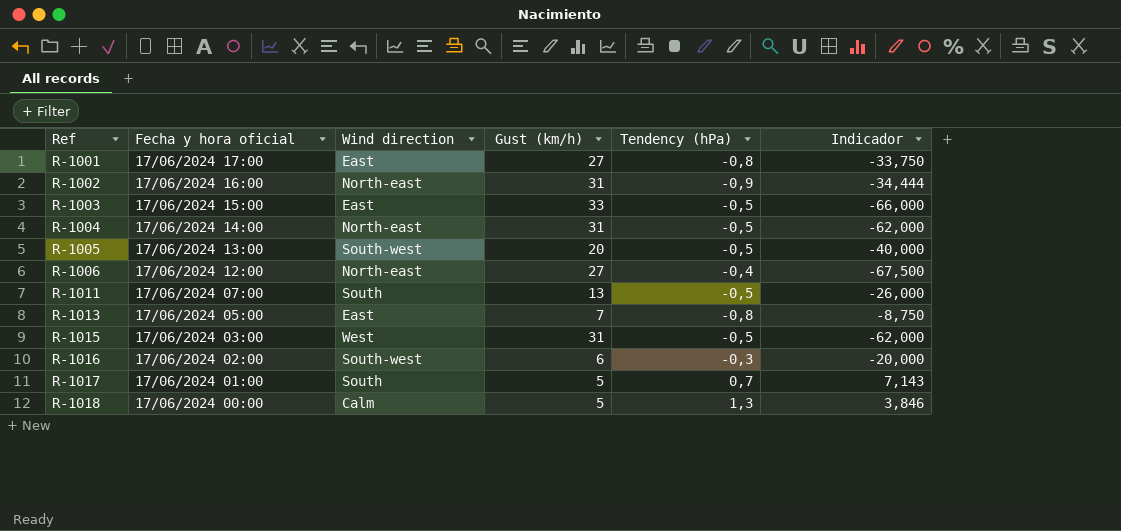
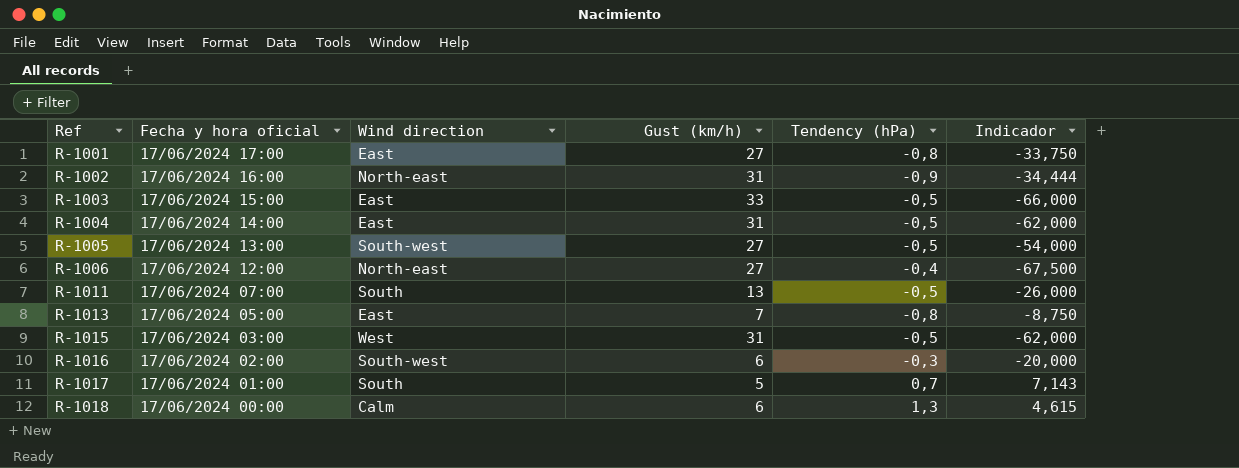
R-1004 | Wind direction: North-east -> East
R-1005 | Gust (km/h): 20 -> 27
R-1005 | Indicador: -40,000 -> -54,000
R-1018 | Gust (km/h): 5 -> 6
R-1018 | Indicador: 3,846 -> 4,615

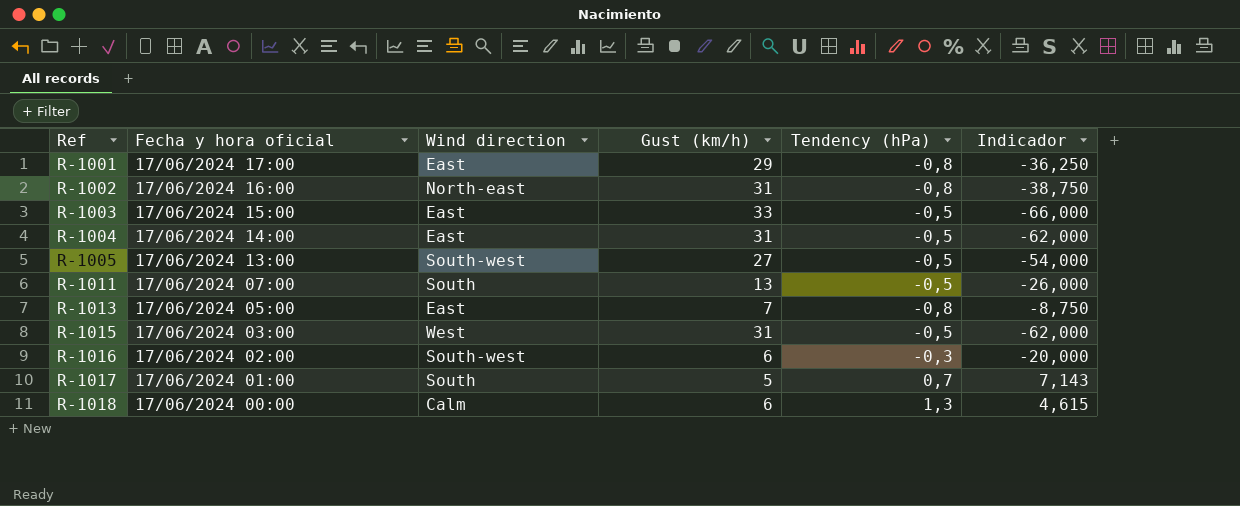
row R-1006: 17/06/2024 12:00 | North-east | 27 | -0,4 | -67,500 -> none
R-1001 | Gust (km/h): 27 -> 29
R-1001 | Indicador: -33,750 -> -36,250
R-1002 | Tendency (hPa): -0,9 -> -0,8
R-1002 | Indicador: -34,444 -> -38,750

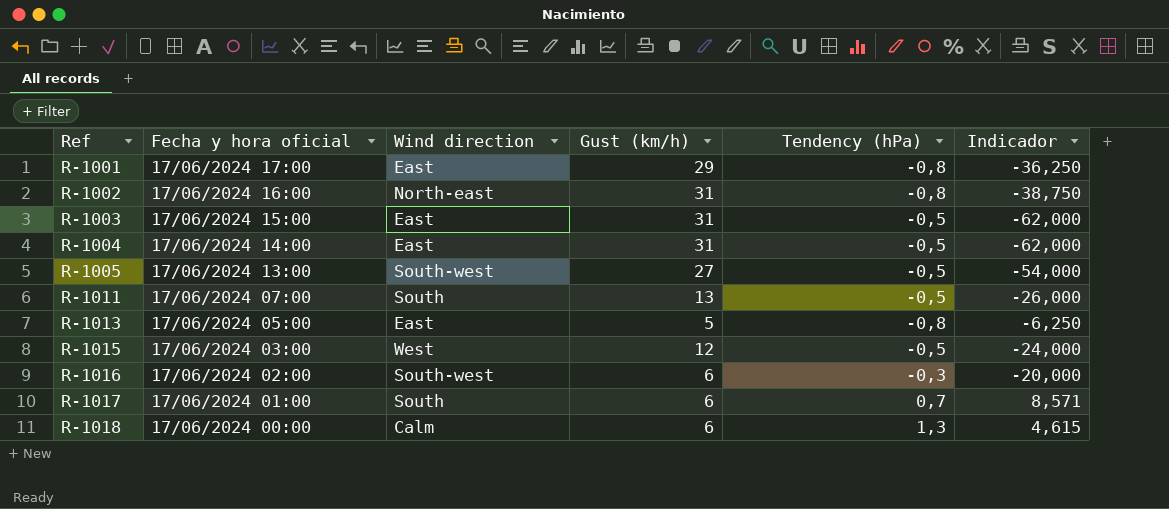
R-1003 | Gust (km/h): 33 -> 31
R-1003 | Indicador: -66,000 -> -62,000
R-1013 | Gust (km/h): 7 -> 5
R-1013 | Indicador: -8,750 -> -6,250
R-1015 | Gust (km/h): 31 -> 12
R-1015 | Indicador: -62,000 -> -24,000
R-1017 | Gust (km/h): 5 -> 6
R-1017 | Indicador: 7,143 -> 8,571

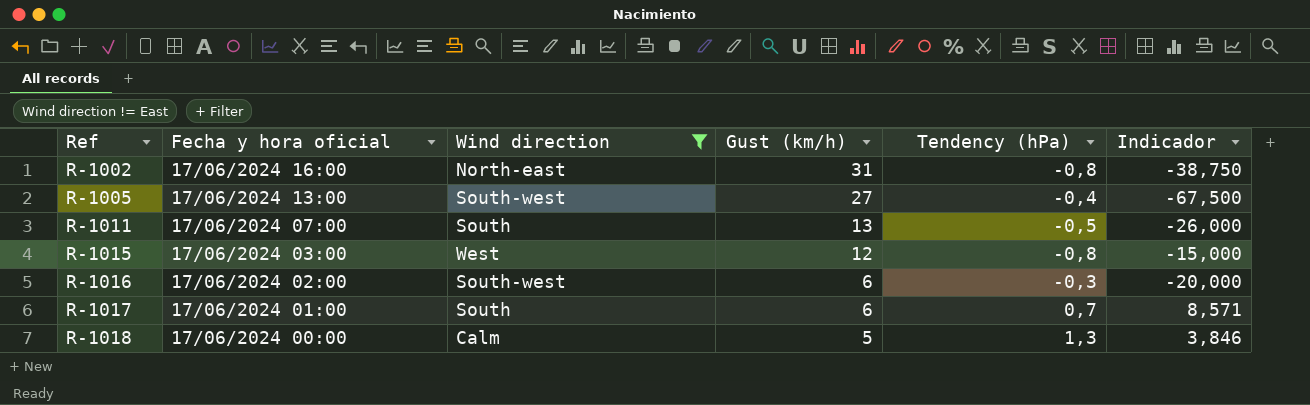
filter: none -> Wind direction != East
R-1005 | Tendency (hPa): -0,5 -> -0,4
R-1005 | Indicador: -54,000 -> -67,500
R-1015 | Tendency (hPa): -0,5 -> -0,8
R-1015 | Indicador: -24,000 -> -15,000
R-1018 | Gust (km/h): 6 -> 5
R-1018 | Indicador: 4,615 -> 3,846

